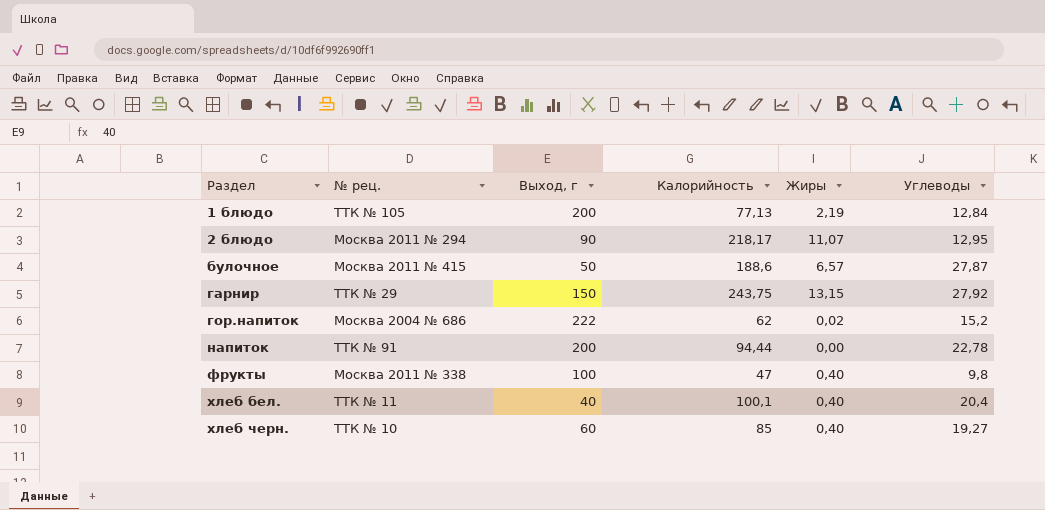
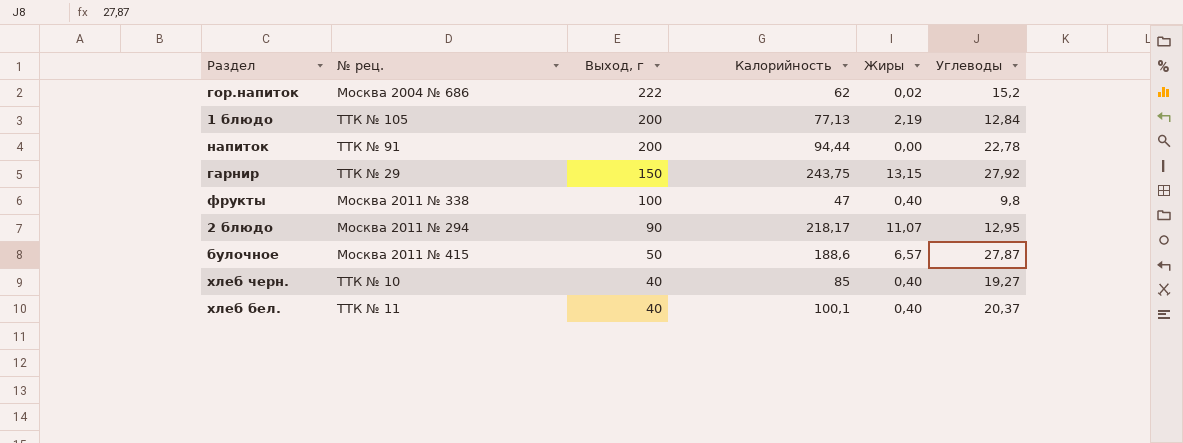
row order: Раздел ascending -> Выход, г descending
хлеб черн. | Выход, г: 60 -> 40
хлеб бел. | Углеводы: 20,4 -> 20,37

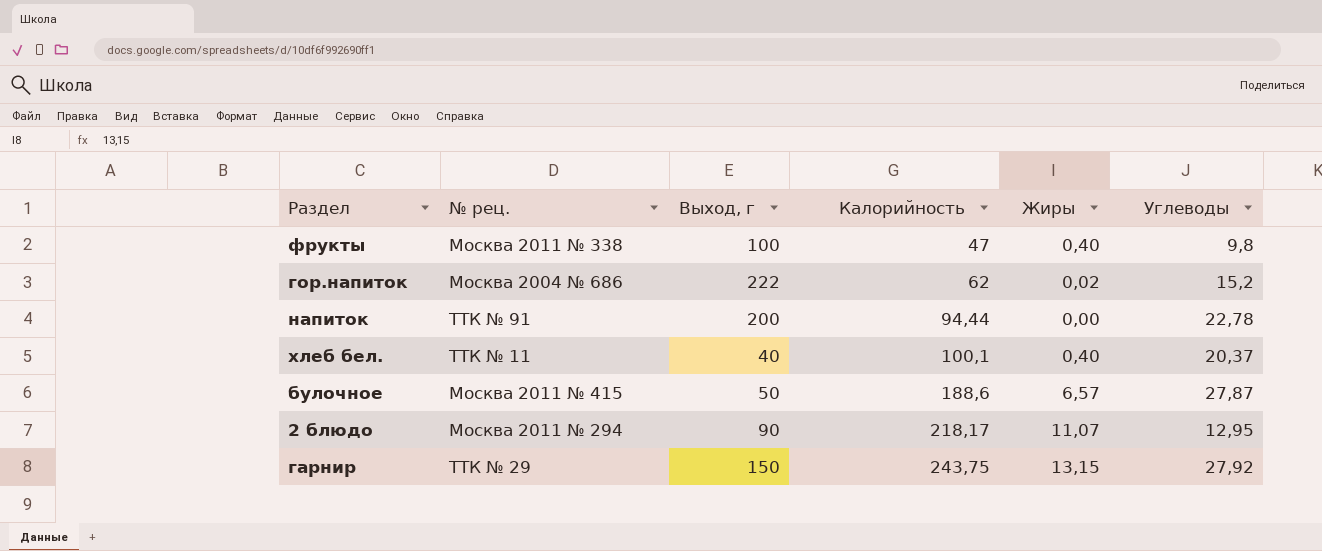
row order: Выход, г descending -> Калорийность ascending
row 1 блюдо: ТТК № 105 | 200 | 77,13 | 2,19 | 12,84 -> none
row хлеб черн.: ТТК № 10 | 40 | 85 | 0,40 | 19,27 -> none

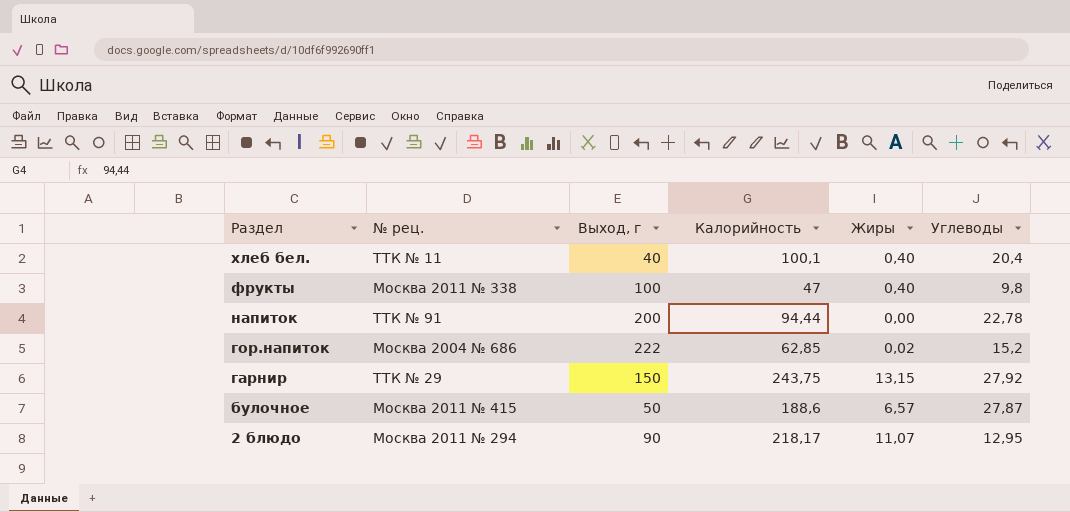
row order: Калорийность ascending -> Раздел descending
хлеб бел. | Углеводы: 20,37 -> 20,4
гор.напиток | Калорийность: 62 -> 62,85

